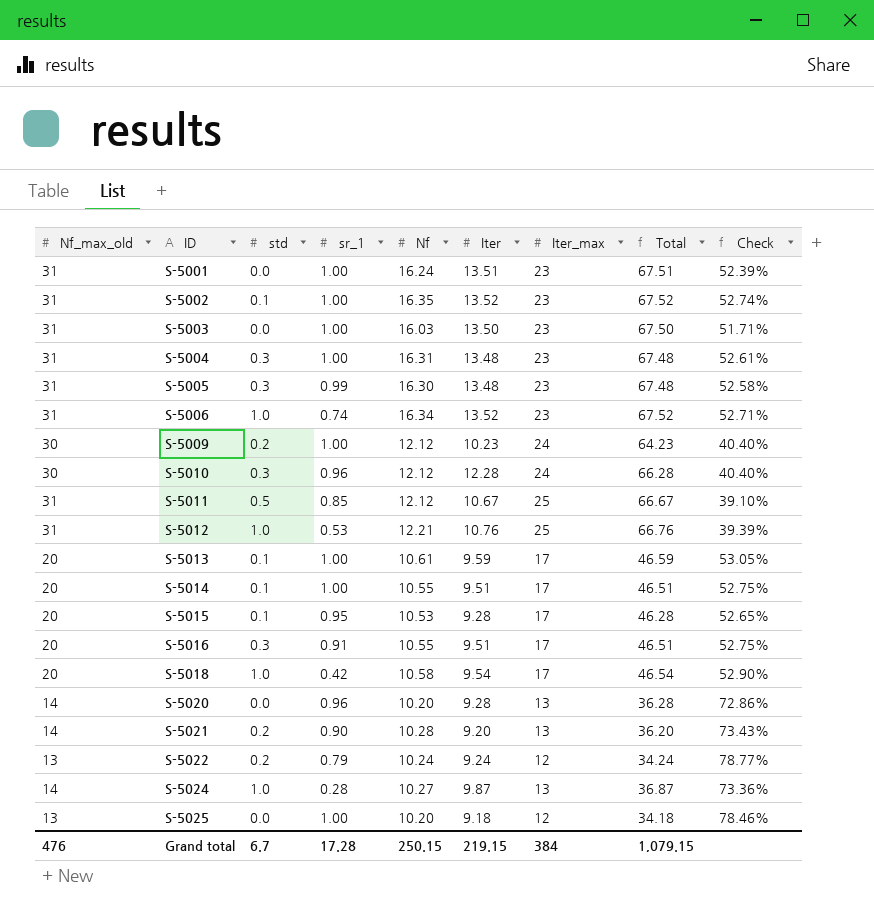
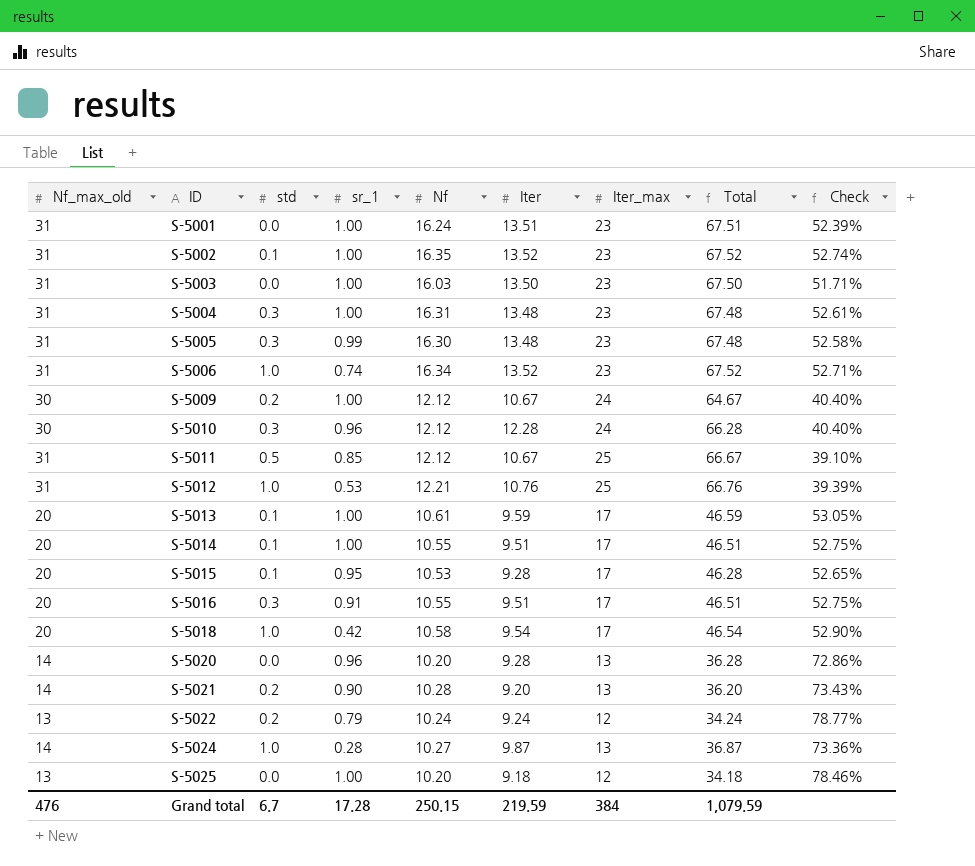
S-5009 | Iter: 10.23 -> 10.67
S-5009 | Total: 64.23 -> 64.67
Grand total | Iter: 219.15 -> 219.59
Grand total | Total: 1,079.15 -> 1,079.59

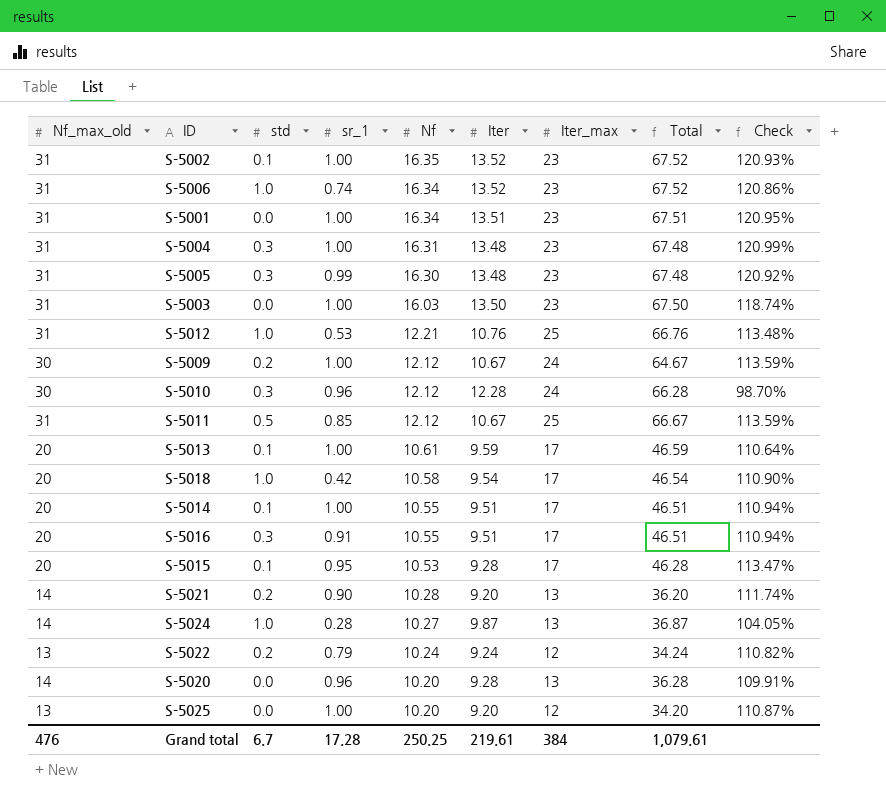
row order: ID ascending -> Nf descending
column Check | formula: [Nf] / [Nf_max_old] -> [Nf] / [Iter]
S-5001 | Nf: 16.24 -> 16.34
S-5025 | Iter: 9.18 -> 9.20
S-5025 | Total: 34.18 -> 34.20
Grand total | Nf: 250.15 -> 250.25
Grand total | Iter: 219.59 -> 219.61
Grand total | Total: 1,079.59 -> 1,079.61

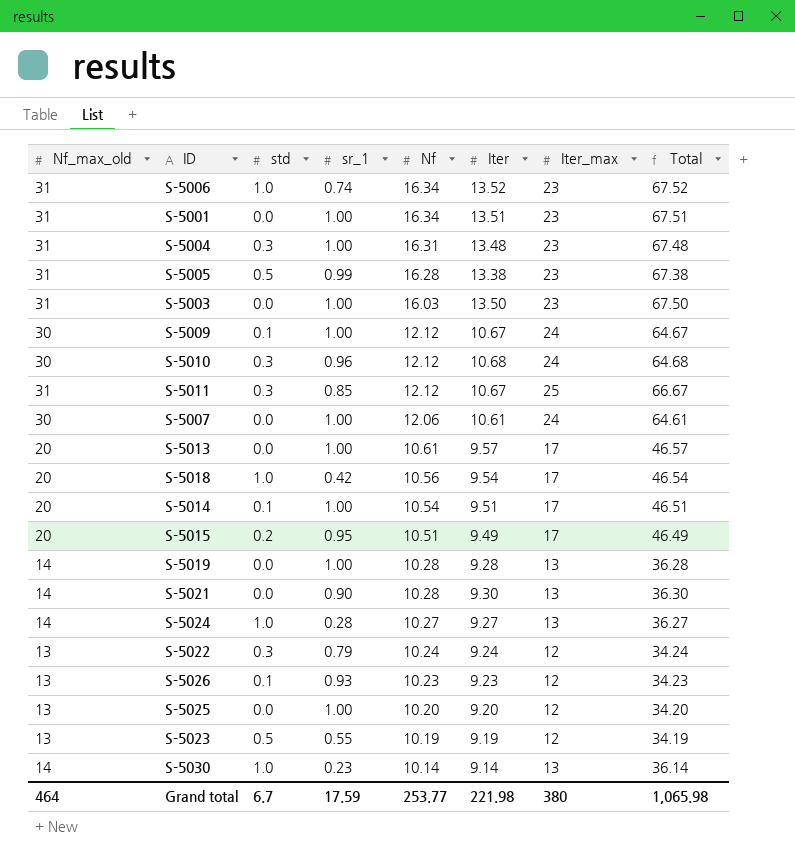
column Check | formula: [Nf] / [Iter] -> none
row S-5002: 31 | 0.1 | 1.00 | 16.35 | 13.52 | 23 | 67.52 | 120.93% -> none
row S-5012: 31 | 1.0 | 0.53 | 12.21 | 10.76 | 25 | 66.76 | 113.48% -> none
row S-5016: 20 | 0.3 | 0.91 | 10.55 | 9.51 | 17 | 46.51 | 110.94% -> none
row S-5020: 14 | 0.0 | 0.96 | 10.20 | 9.28 | 13 | 36.28 | 109.91% -> none
S-5005 | std: 0.3 -> 0.5
S-5005 | Nf: 16.30 -> 16.28
S-5005 | Iter: 13.48 -> 13.38
S-5005 | Total: 67.48 -> 67.38
S-5009 | std: 0.2 -> 0.1
S-5010 | Iter: 12.28 -> 10.68
S-5010 | Total: 66.28 -> 64.68
S-5011 | std: 0.5 -> 0.3
row S-5007: none -> 30 | 0.0 | 1.00 | 12.06 | 10.61 | 24 | 64.61
S-5013 | std: 0.1 -> 0.0
S-5013 | Iter: 9.59 -> 9.57
S-5013 | Total: 46.59 -> 46.57
S-5018 | Nf: 10.58 -> 10.56
S-5014 | Nf: 10.55 -> 10.54
S-5015 | std: 0.1 -> 0.2
S-5015 | Nf: 10.53 -> 10.51
S-5015 | Iter: 9.28 -> 9.49
S-5015 | Total: 46.28 -> 46.49
row S-5019: none -> 14 | 0.0 | 1.00 | 10.28 | 9.28 | 13 | 36.28
S-5021 | std: 0.2 -> 0.0
S-5021 | Iter: 9.20 -> 9.30
S-5021 | Total: 36.20 -> 36.30
S-5024 | Iter: 9.87 -> 9.27
S-5024 | Total: 36.87 -> 36.27
S-5022 | std: 0.2 -> 0.3
row S-5026: none -> 13 | 0.1 | 0.93 | 10.23 | 9.23 | 12 | 34.23
row S-5023: none -> 13 | 0.5 | 0.55 | 10.19 | 9.19 | 12 | 34.19
row S-5030: none -> 14 | 1.0 | 0.23 | 10.14 | 9.14 | 13 | 36.14
Grand total | Nf_max_old: 476 -> 464
Grand total | sr_1: 17.28 -> 17.59
Grand total | Nf: 250.25 -> 253.77
Grand total | Iter: 219.61 -> 221.98
Grand total | Iter_max: 384 -> 380
Grand total | Total: 1,079.61 -> 1,065.98

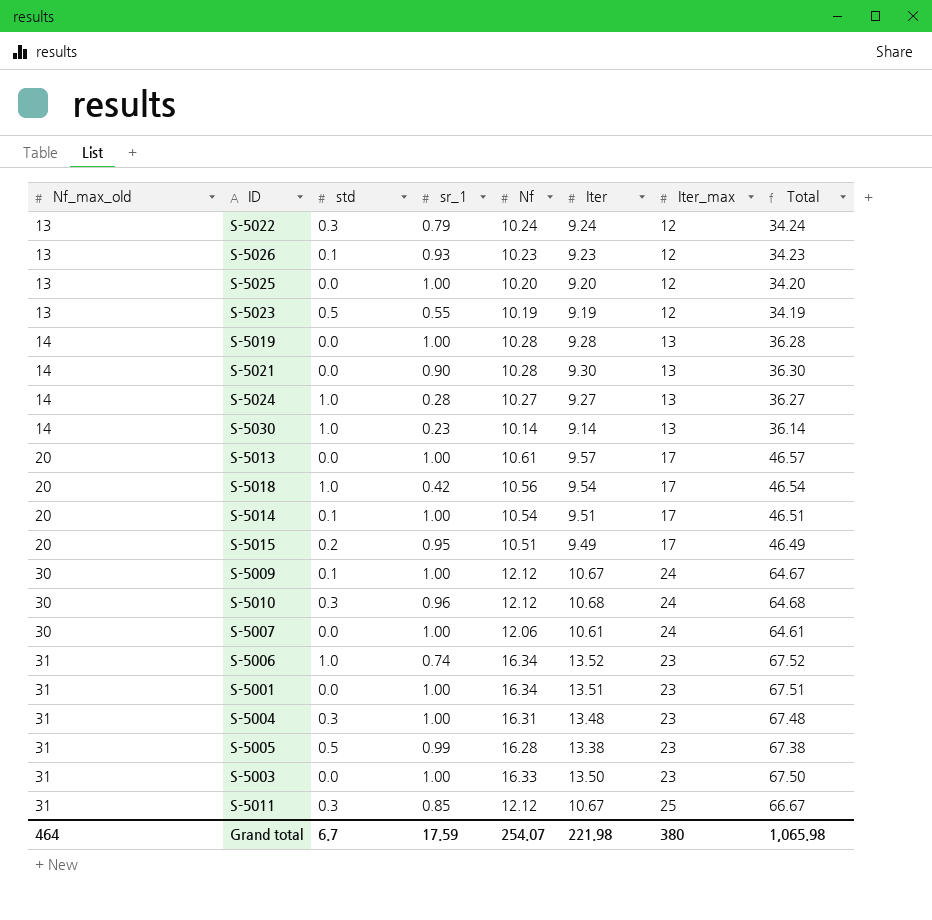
row order: Nf descending -> Nf_max_old ascending
S-5003 | Nf: 16.03 -> 16.33
Grand total | Nf: 253.77 -> 254.07

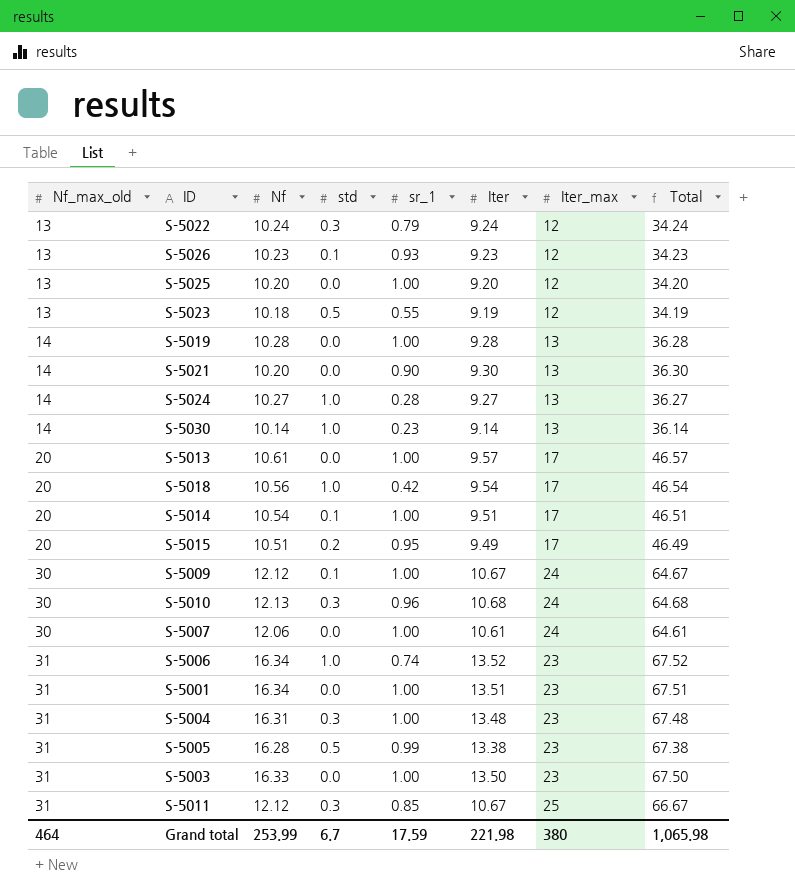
column Nf | position: 5 -> 3
S-5023 | Nf: 10.19 -> 10.18
S-5021 | Nf: 10.28 -> 10.20
S-5010 | Nf: 12.12 -> 12.13
Grand total | Nf: 254.07 -> 253.99

